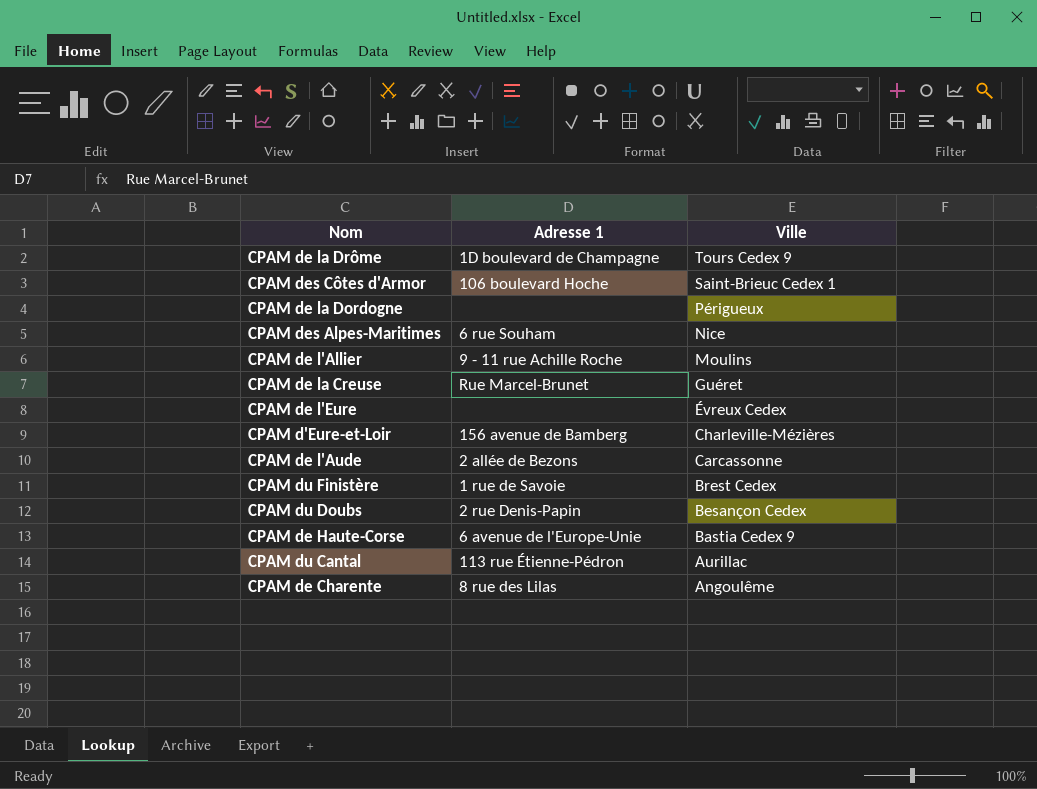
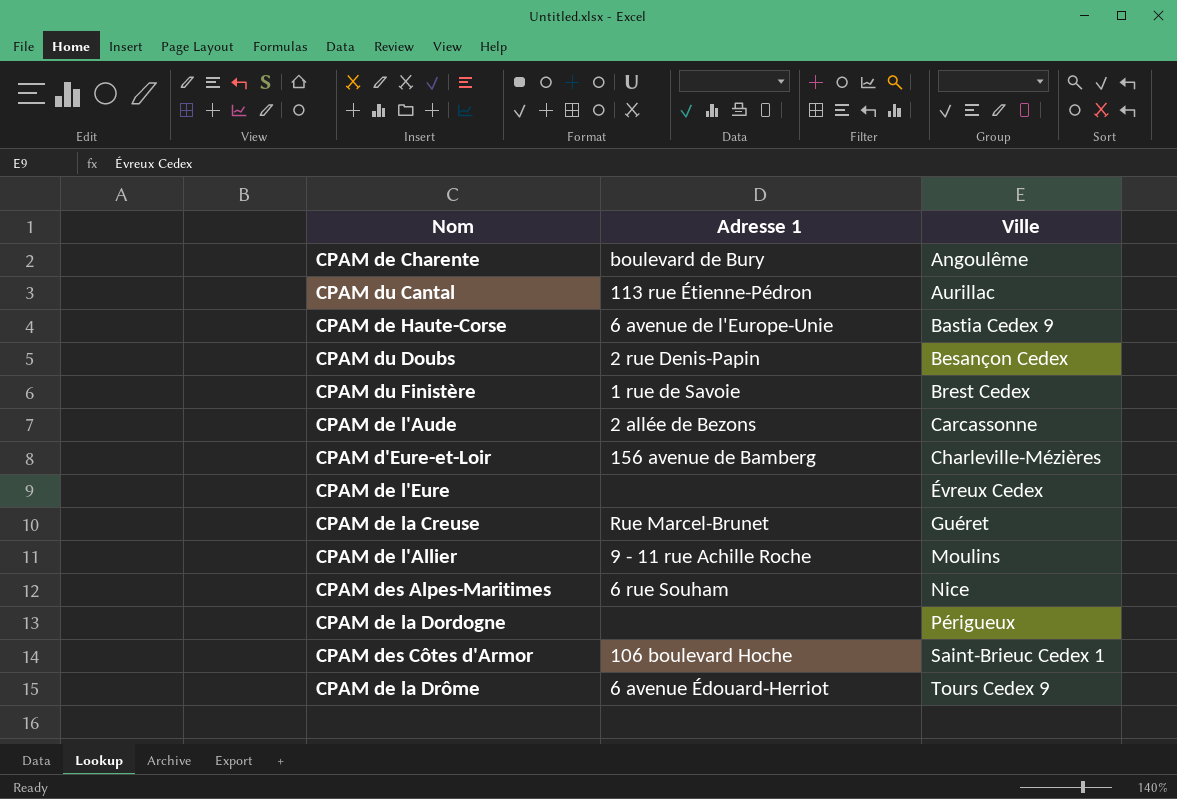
row order: Ville descending -> Ville ascending
CPAM de Charente | Adresse 1: 8 rue des Lilas -> boulevard de Bury
CPAM de la Drôme | Adresse 1: 1D boulevard de Champagne -> 6 avenue Édouard-Herriot

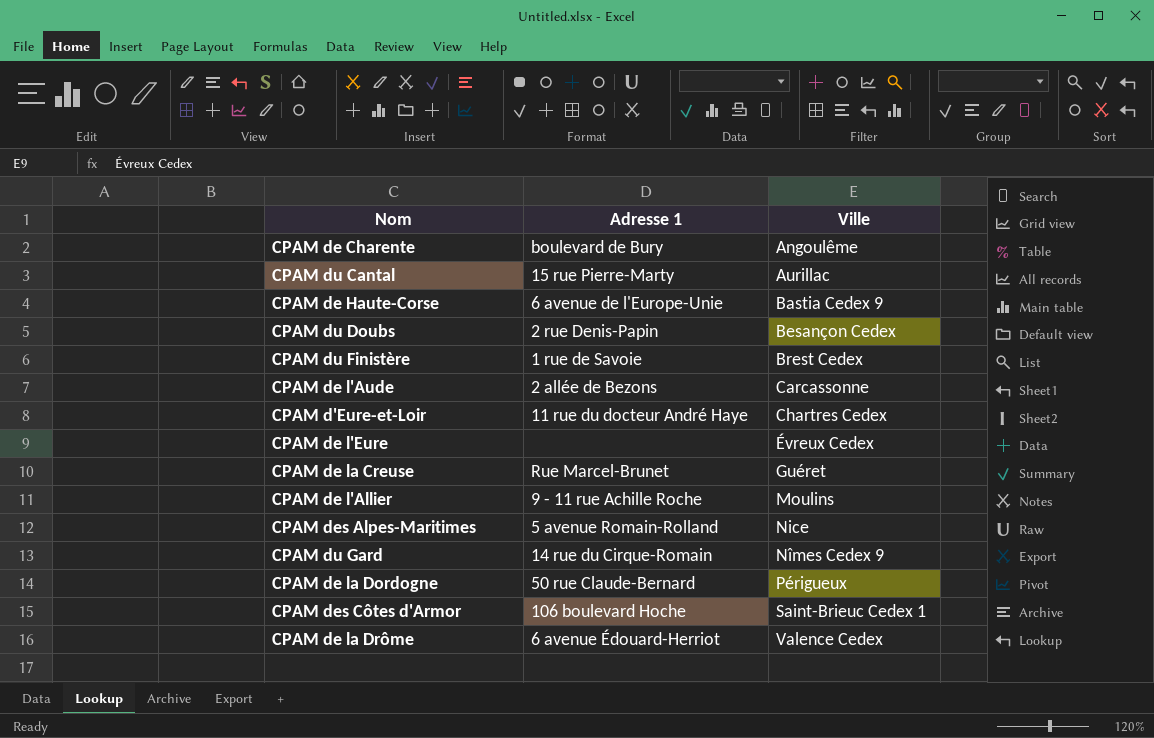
CPAM du Cantal | Adresse 1: 113 rue Étienne-Pédron -> 15 rue Pierre-Marty
CPAM d'Eure-et-Loir | Adresse 1: 156 avenue de Bamberg -> 11 rue du docteur André Haye
CPAM d'Eure-et-Loir | Ville: Charleville-Mézières -> Chartres Cedex
CPAM des Alpes-Maritimes | Adresse 1: 6 rue Souham -> 5 avenue Romain-Rolland
row CPAM du Gard: none -> 14 rue du Cirque-Romain | Nîmes Cedex 9
CPAM de la Dordogne | Adresse 1: none -> 50 rue Claude-Bernard
CPAM de la Drôme | Ville: Tours Cedex 9 -> Valence Cedex

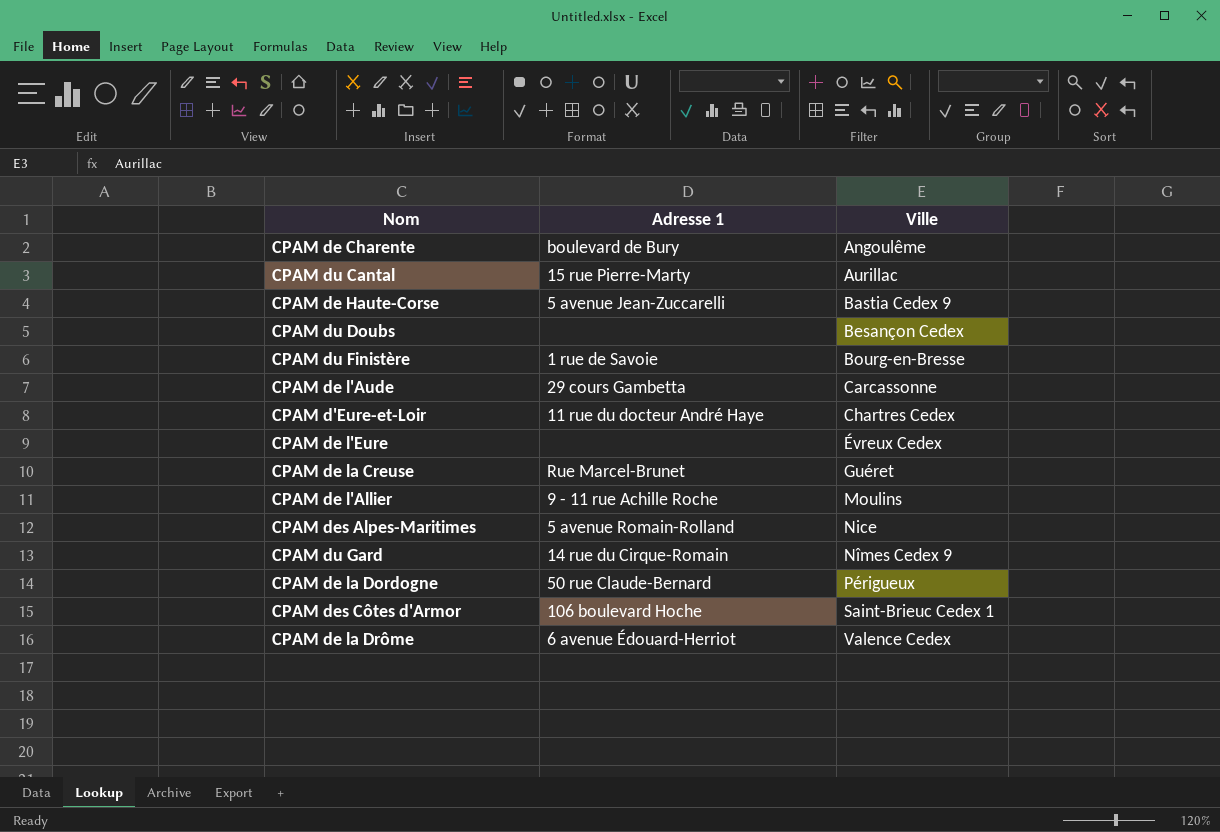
CPAM de Haute-Corse | Adresse 1: 6 avenue de l'Europe-Unie -> 5 avenue Jean-Zuccarelli
CPAM du Doubs | Adresse 1: 2 rue Denis-Papin -> none
CPAM du Finistère | Ville: Brest Cedex -> Bourg-en-Bresse
CPAM de l'Aude | Adresse 1: 2 allée de Bezons -> 29 cours Gambetta

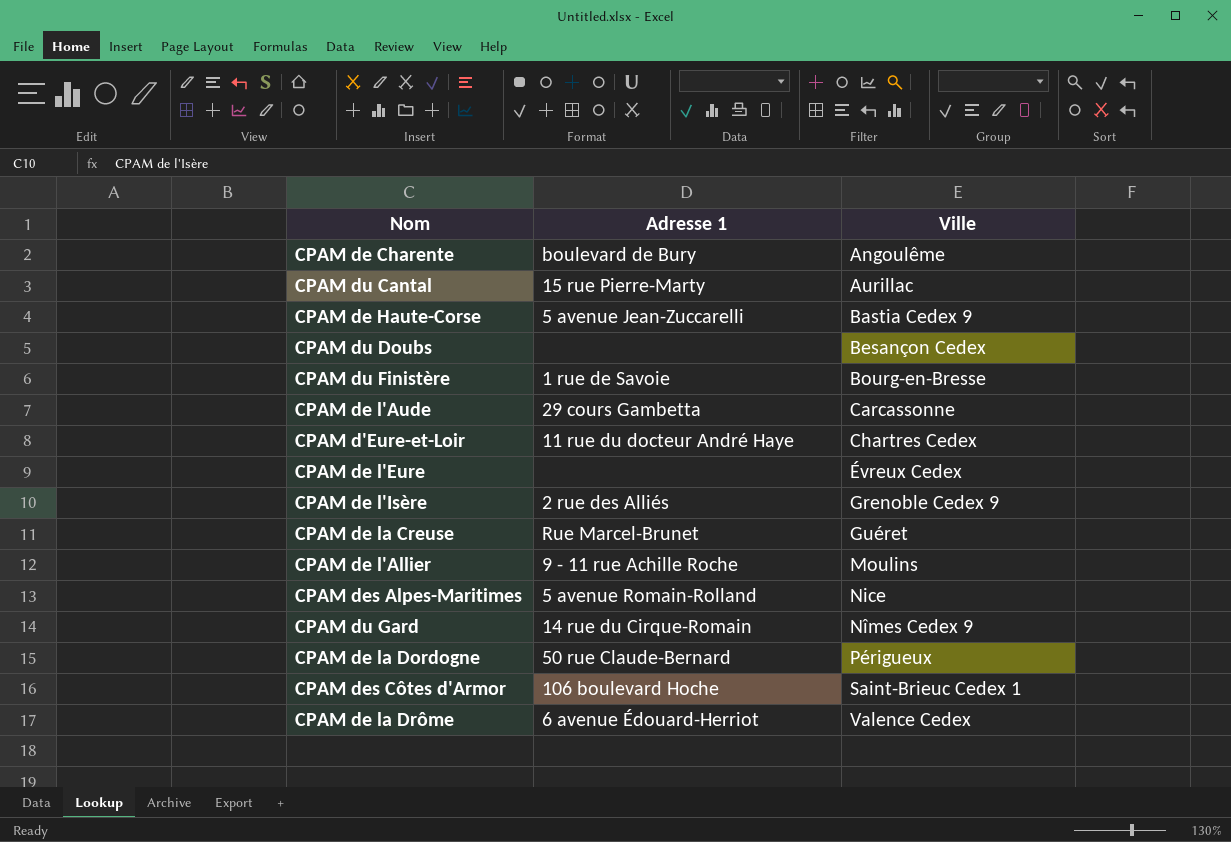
row CPAM de l'Isère: none -> 2 rue des Alliés | Grenoble Cedex 9

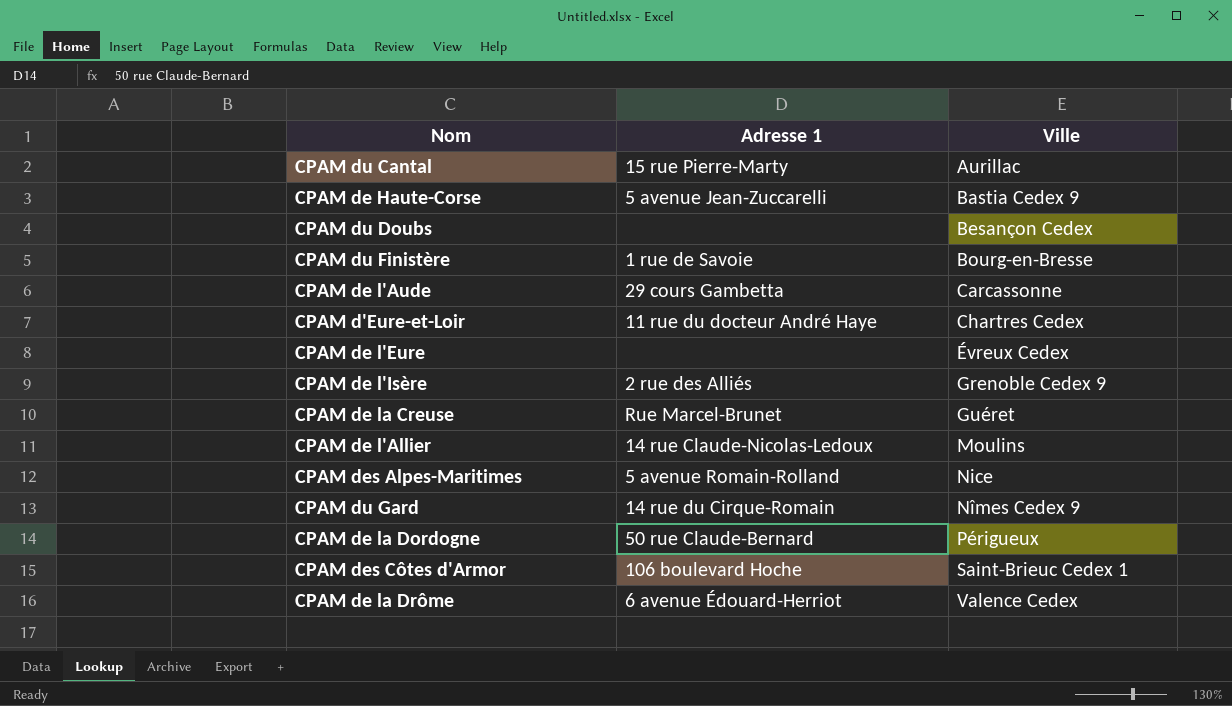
row CPAM de Charente: boulevard de Bury | Angoulême -> none
CPAM de l'Allier | Adresse 1: 9 - 11 rue Achille Roche -> 14 rue Claude-Nicolas-Ledoux

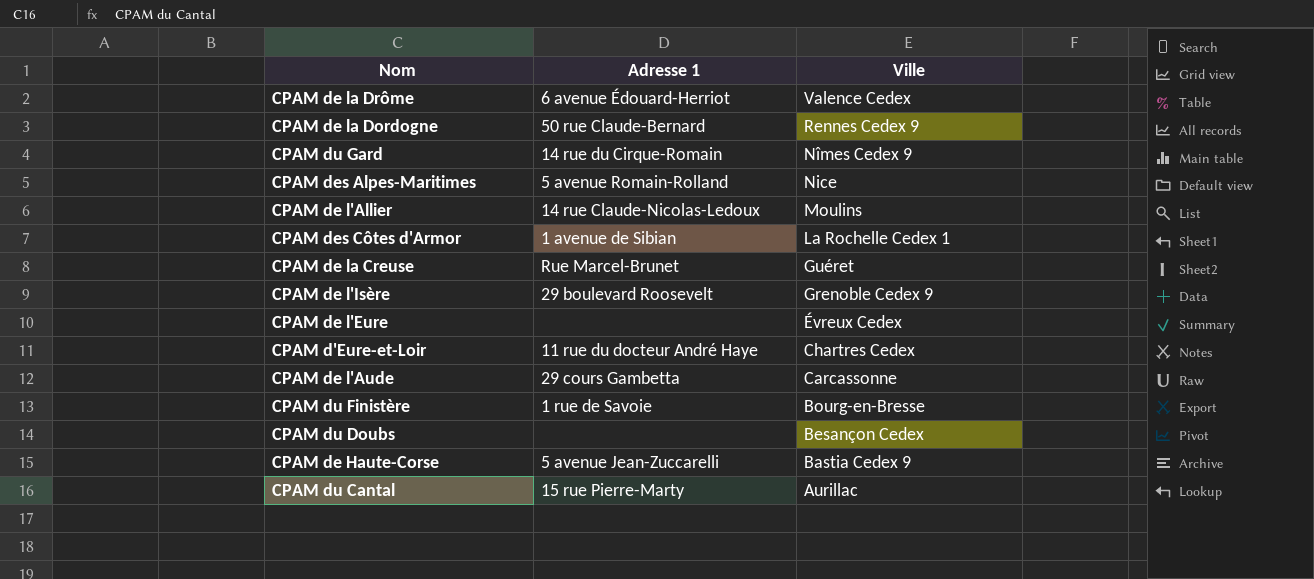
row order: Ville ascending -> Ville descending
CPAM de la Dordogne | Ville: Périgueux -> Rennes Cedex 9
CPAM des Côtes d'Armor | Adresse 1: 106 boulevard Hoche -> 1 avenue de Sibian
CPAM des Côtes d'Armor | Ville: Saint-Brieuc Cedex 1 -> La Rochelle Cedex 1
CPAM de l'Isère | Adresse 1: 2 rue des Alliés -> 29 boulevard Roosevelt

